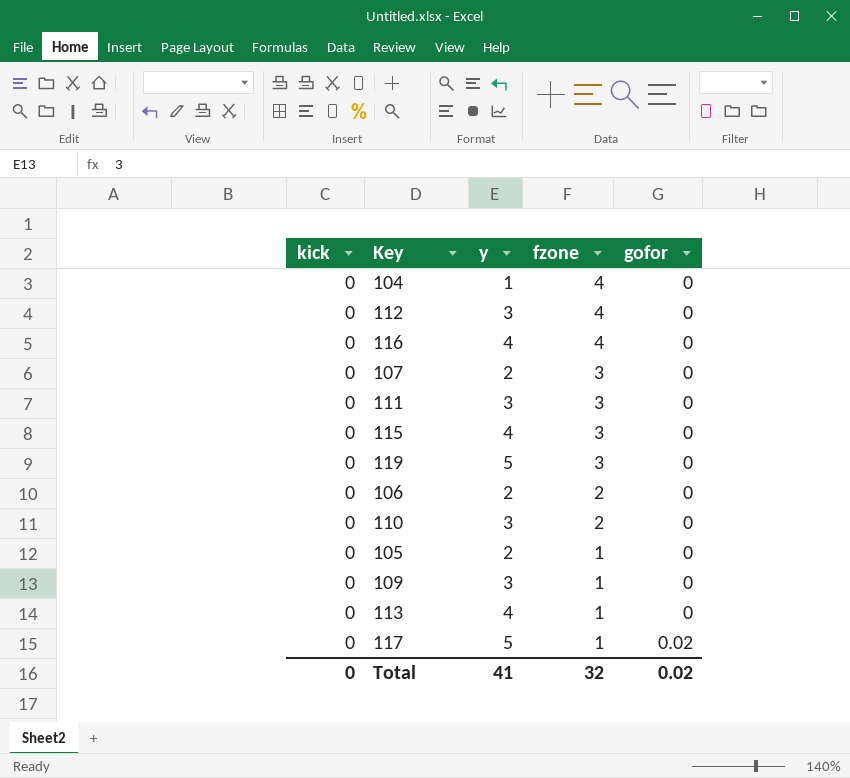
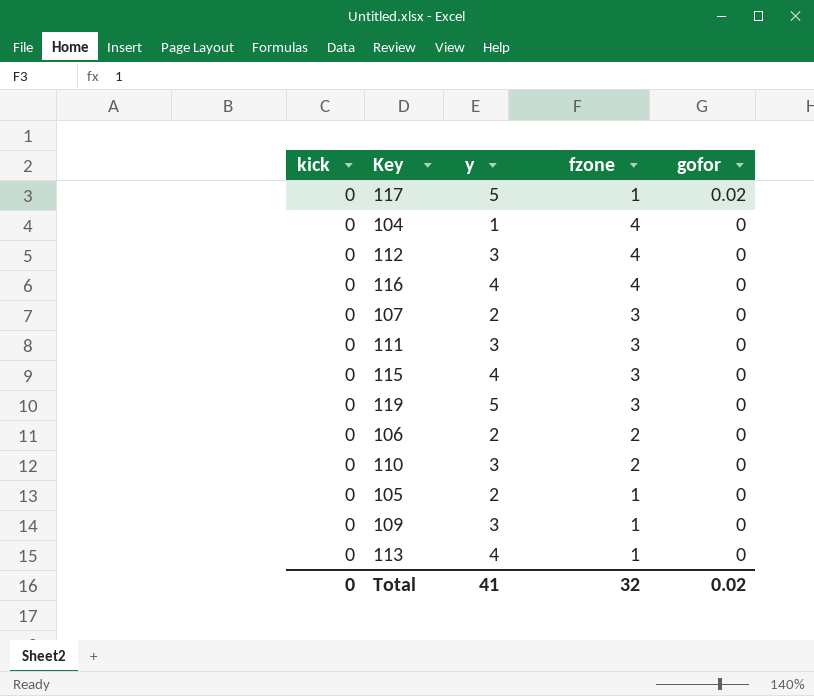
row order: fzone descending -> gofor descending

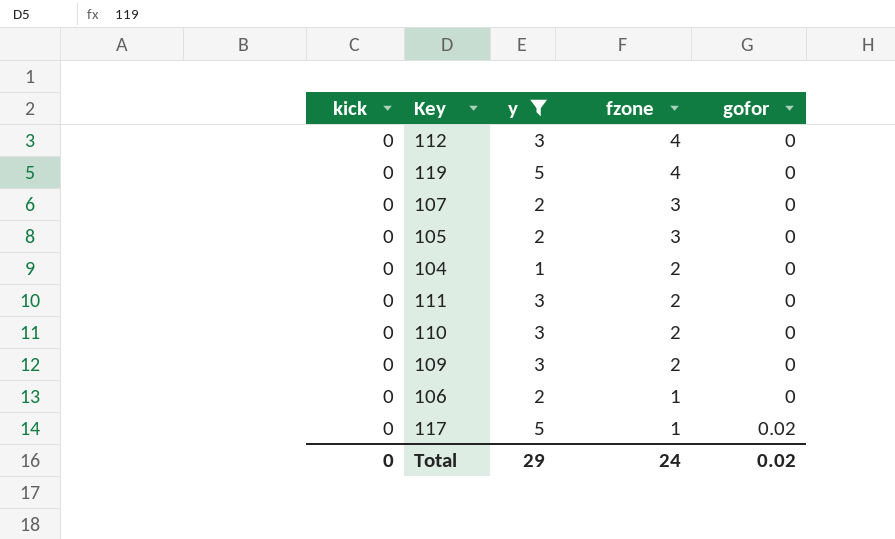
filter: none -> y != 4
row order: gofor descending -> fzone descending
119 | fzone: 3 -> 4
105 | fzone: 1 -> 3
104 | fzone: 4 -> 2
111 | fzone: 3 -> 2
109 | fzone: 1 -> 2
106 | fzone: 2 -> 1
Total | y: 41 -> 29
Total | fzone: 32 -> 24

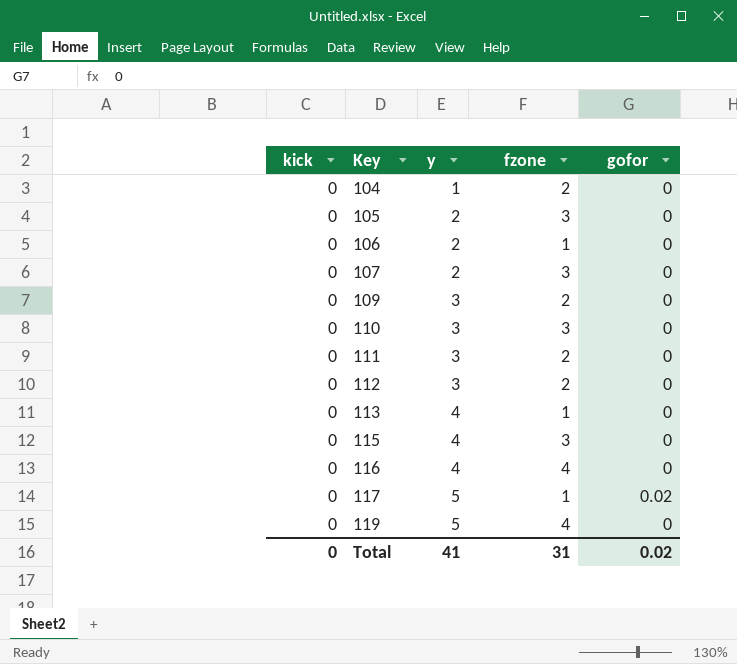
filter: y != 4 -> none
row order: fzone descending -> Key ascending
110 | fzone: 2 -> 3
112 | fzone: 4 -> 2
Total | y: 29 -> 41
Total | fzone: 24 -> 31

